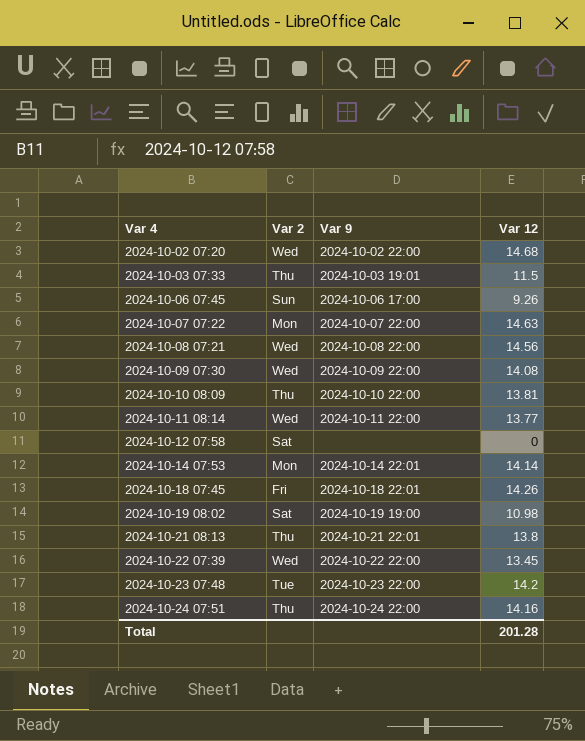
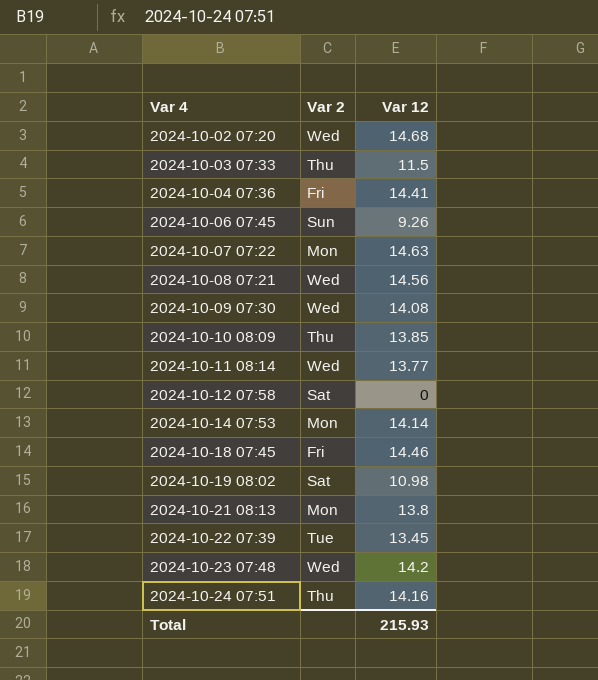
column Var 9 | position: 3 -> none
row 2024-10-04 07:36: none -> Fri | 14.41
2024-10-10 08:09 | Var 12: 13.81 -> 13.85
2024-10-18 07:45 | Var 12: 14.26 -> 14.46
2024-10-21 08:13 | Var 2: Thu -> Mon
2024-10-22 07:39 | Var 2: Wed -> Tue
2024-10-23 07:48 | Var 2: Tue -> Wed
Total | Var 12: 201.28 -> 215.93

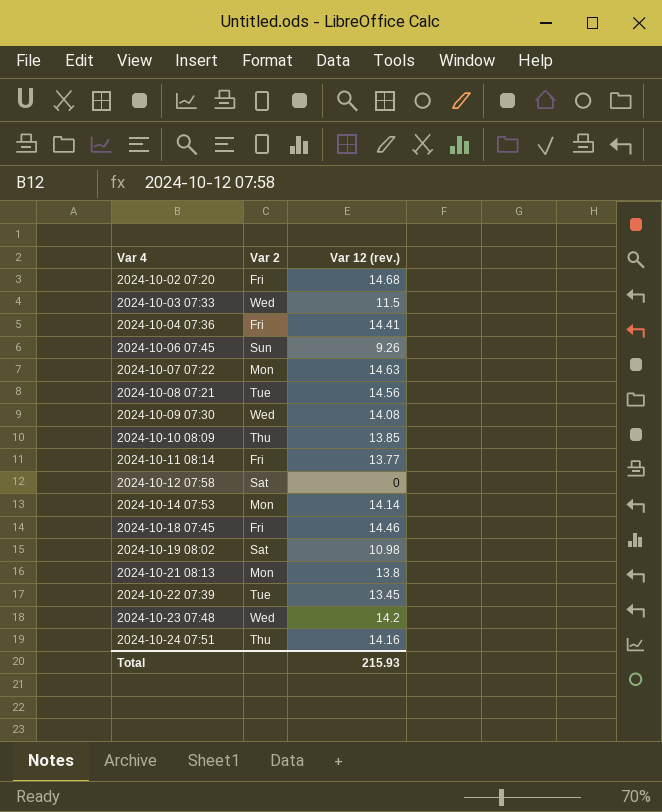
column name: Var 12 -> Var 12 (rev.)
2024-10-02 07:20 | Var 2: Wed -> Fri
2024-10-03 07:33 | Var 2: Thu -> Wed
2024-10-08 07:21 | Var 2: Wed -> Tue
2024-10-11 08:14 | Var 2: Wed -> Fri

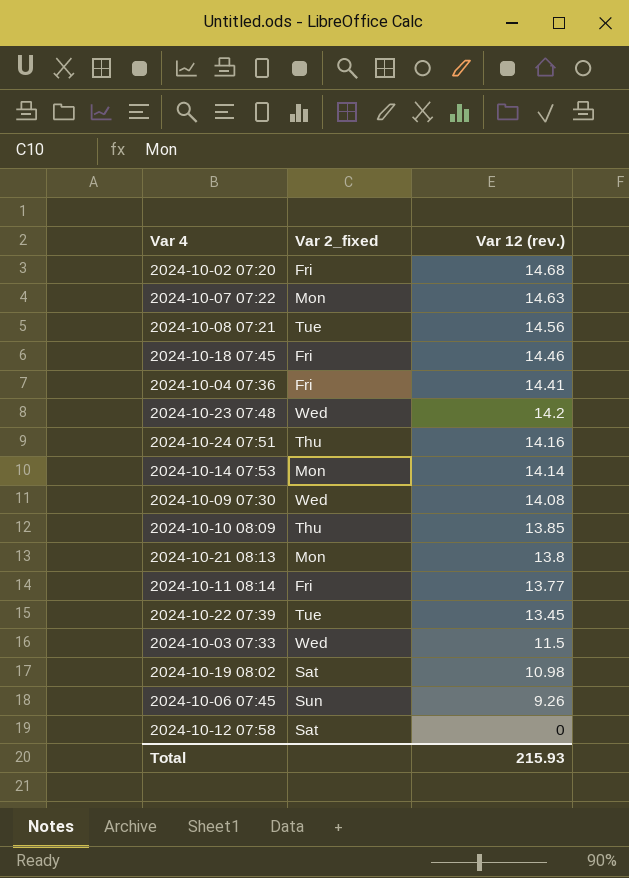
row order: Var 4 ascending -> Var 12 (rev.) descending
column name: Var 2 -> Var 2_fixed

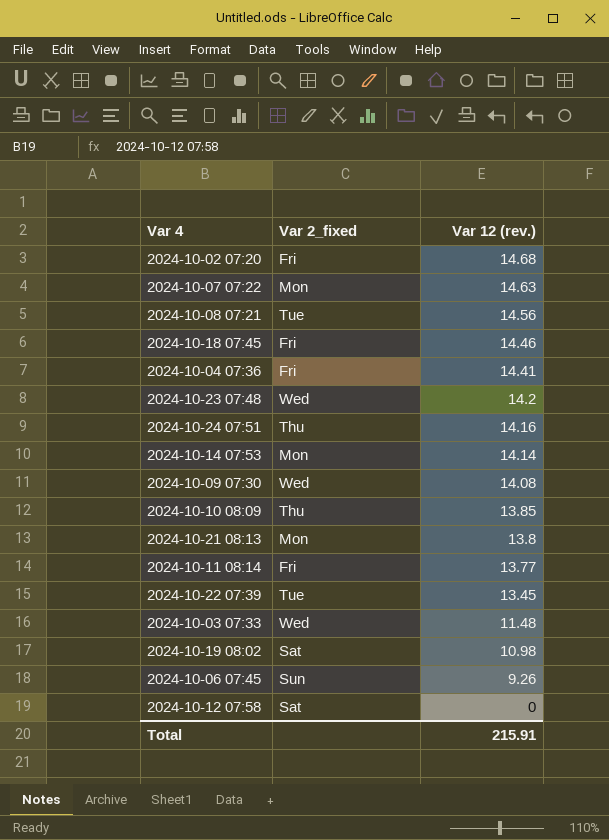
2024-10-03 07:33 | Var 12 (rev.): 11.5 -> 11.48
Total | Var 12 (rev.): 215.93 -> 215.91

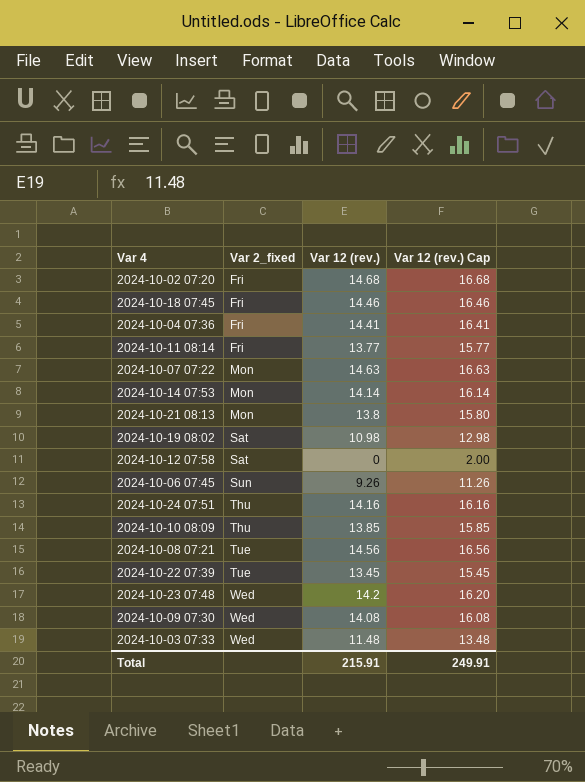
row order: Var 12 (rev.) descending -> Var 2_fixed ascending
column Var 12 (rev.) Cap | formula: none -> [Var 12 (rev.)] + 2

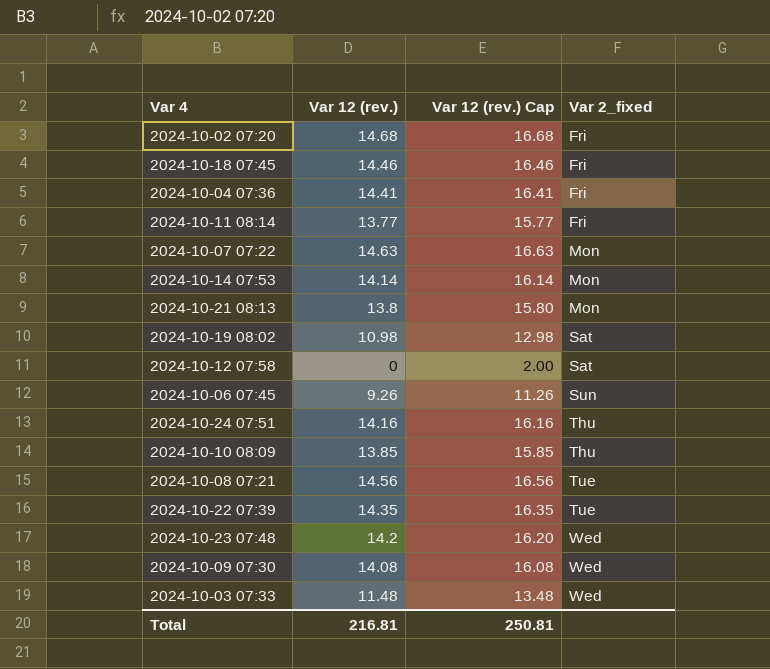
column Var 2_fixed | position: 2 -> 4
2024-10-22 07:39 | Var 12 (rev.): 13.45 -> 14.35
2024-10-22 07:39 | Var 12 (rev.) Cap: 15.45 -> 16.35
Total | Var 12 (rev.): 215.91 -> 216.81
Total | Var 12 (rev.) Cap: 249.91 -> 250.81

